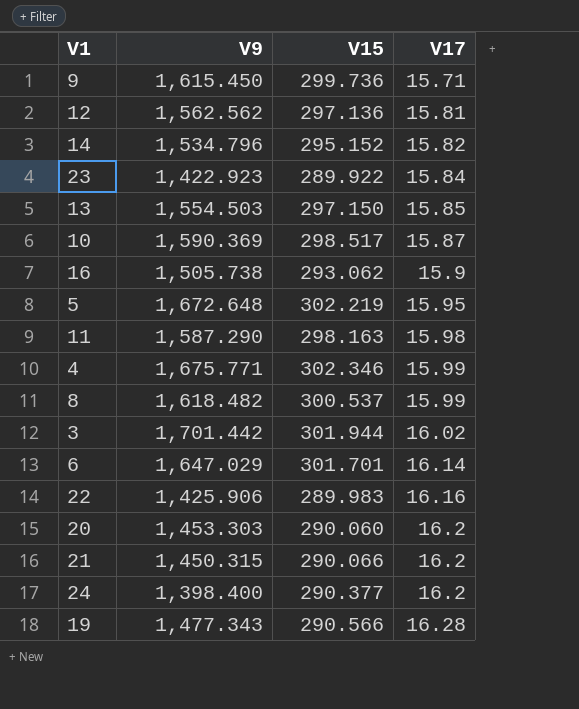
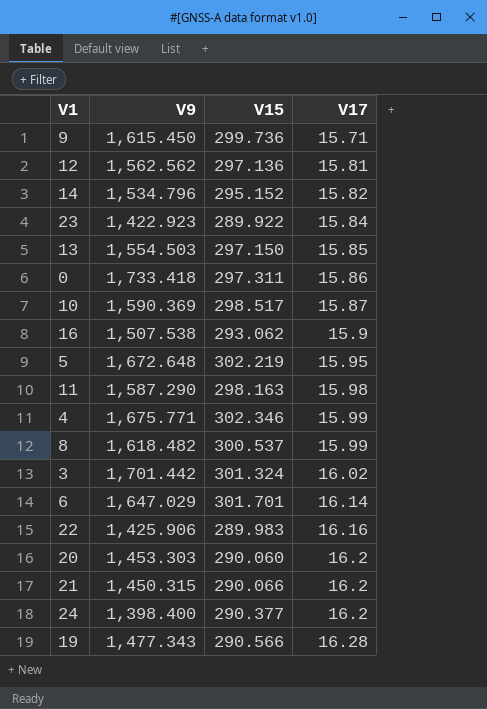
row 0: none -> 1,733.418 | 297.311 | 15.86
16 | V9: 1,505.738 -> 1,507.538
3 | V15: 301.944 -> 301.324

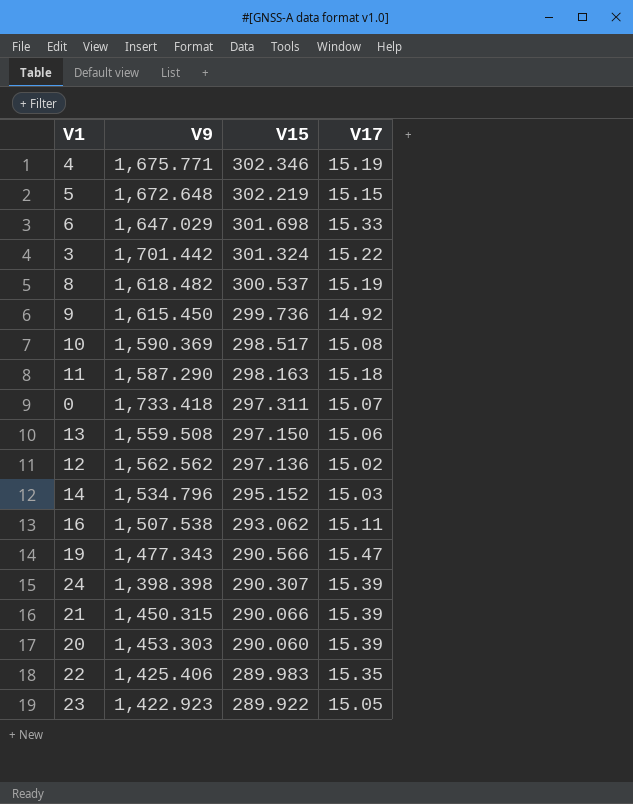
row order: V17 ascending -> V15 descending
4 | V17: 15.99 -> 15.19
5 | V17: 15.95 -> 15.15
6 | V15: 301.701 -> 301.698
6 | V17: 16.14 -> 15.33
3 | V17: 16.02 -> 15.22
8 | V17: 15.99 -> 15.19
9 | V17: 15.71 -> 14.92
10 | V17: 15.87 -> 15.08
11 | V17: 15.98 -> 15.18
0 | V17: 15.86 -> 15.07
13 | V9: 1,554.503 -> 1,559.508
13 | V17: 15.85 -> 15.06
12 | V17: 15.81 -> 15.02
14 | V17: 15.82 -> 15.03
16 | V17: 15.9 -> 15.11
19 | V17: 16.28 -> 15.47
24 | V9: 1,398.400 -> 1,398.398
24 | V15: 290.377 -> 290.307
24 | V17: 16.2 -> 15.39
21 | V17: 16.2 -> 15.39
20 | V17: 16.2 -> 15.39
22 | V9: 1,425.906 -> 1,425.406
22 | V17: 16.16 -> 15.35
23 | V17: 15.84 -> 15.05

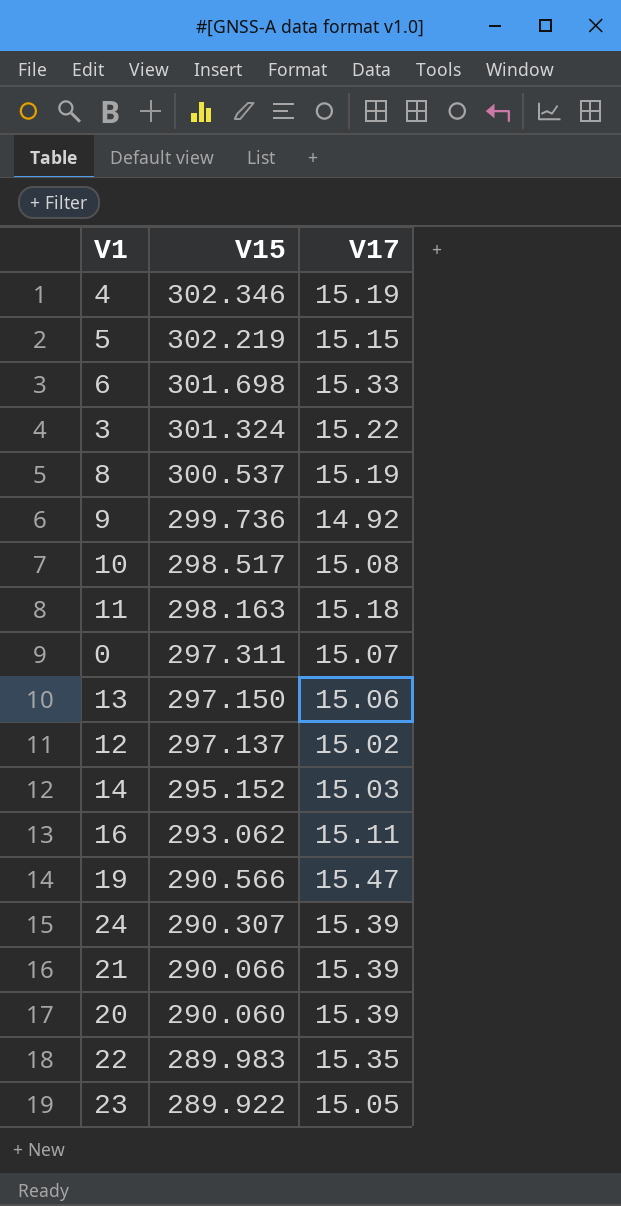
column V9 | position: 2 -> none
12 | V15: 297.136 -> 297.137

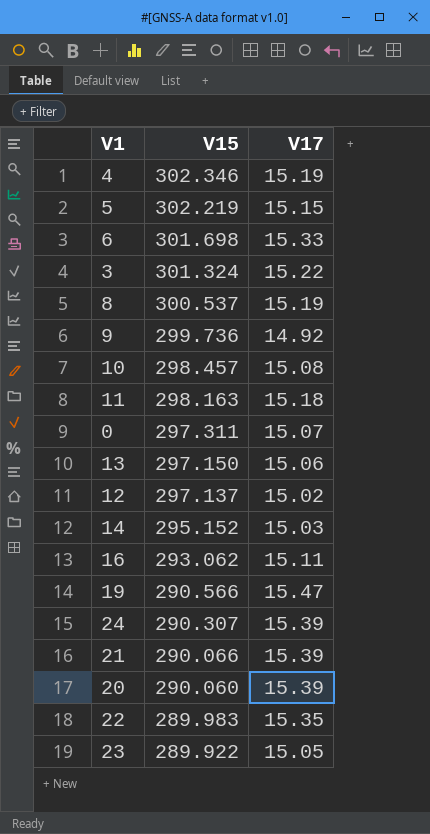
10 | V15: 298.517 -> 298.457

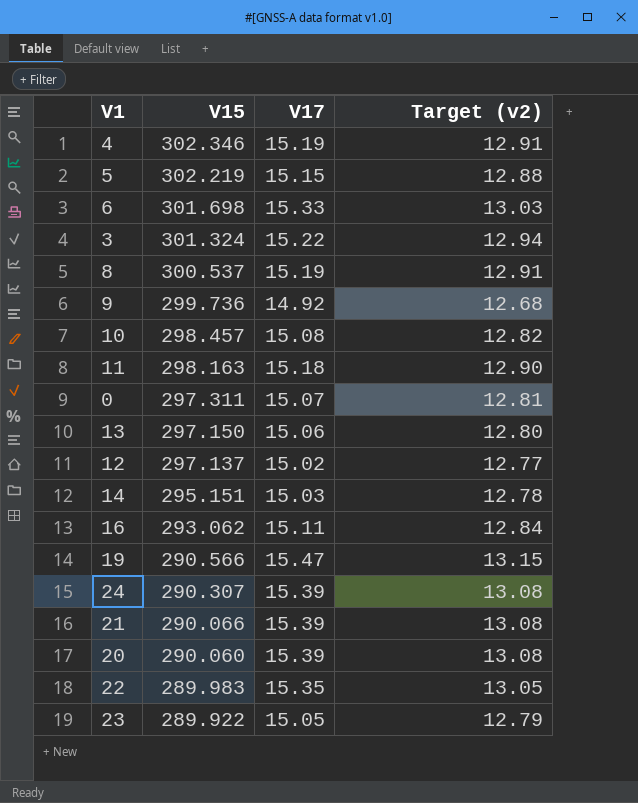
column Target (v2) | formula: none -> [V17] * 0.85
14 | V15: 295.152 -> 295.151

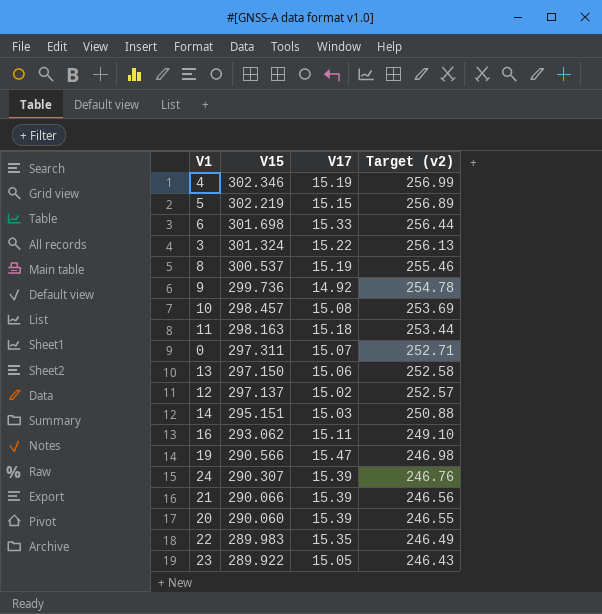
column Target (v2) | formula: [V17] * 0.85 -> [V15] * 0.85

